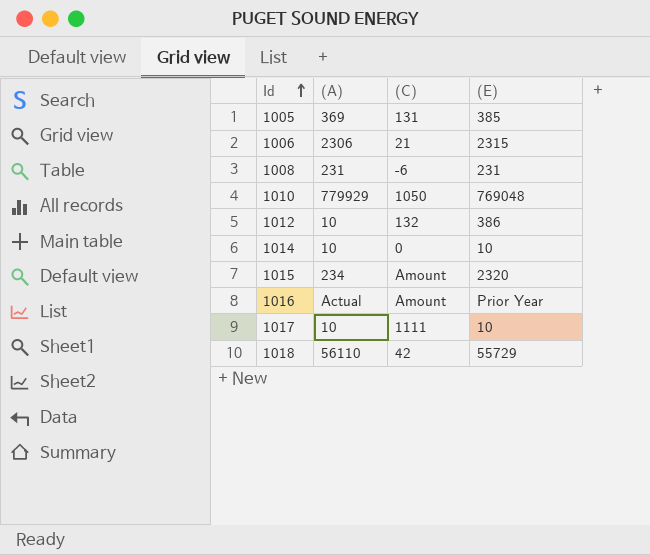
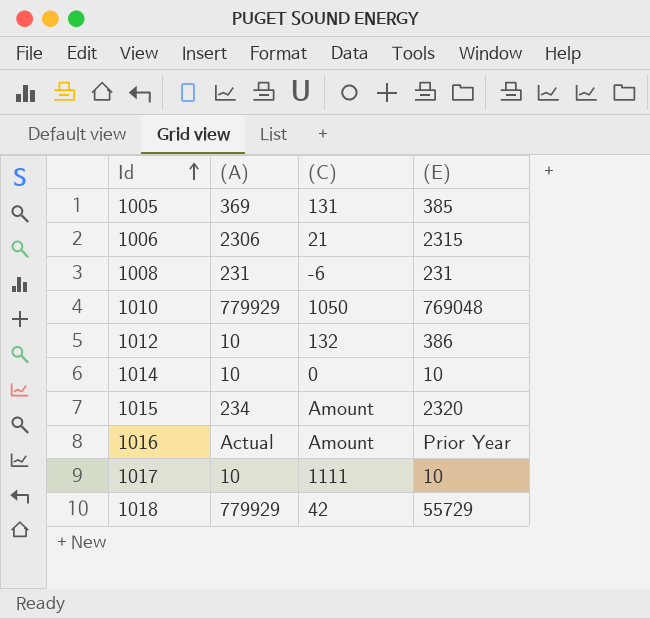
1018 | (A): 56110 -> 779929

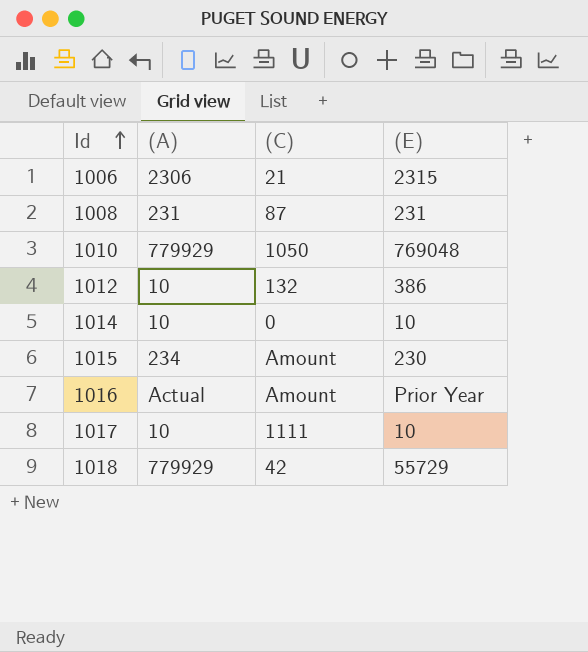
row 1005: 369 | 131 | 385 -> none
1008 | (C): -6 -> 87
1015 | (E): 2320 -> 230

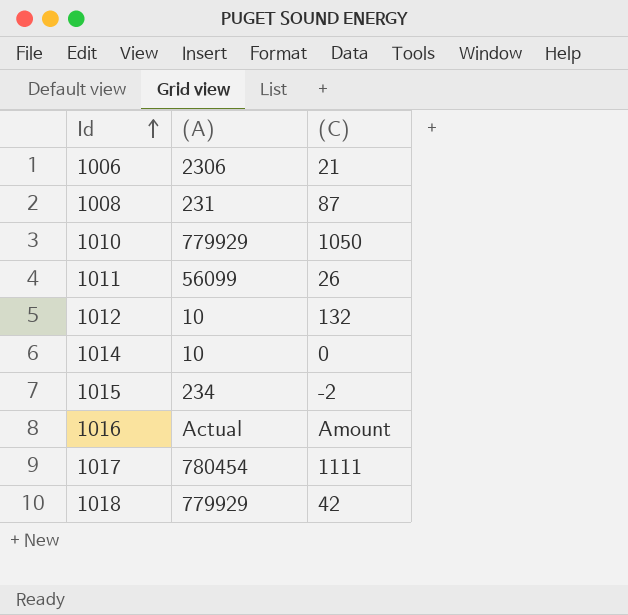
column (E) | position: 4 -> none
row 1011: none -> 56099 | 26
1015 | (C): Amount -> -2
1017 | (A): 10 -> 780454

